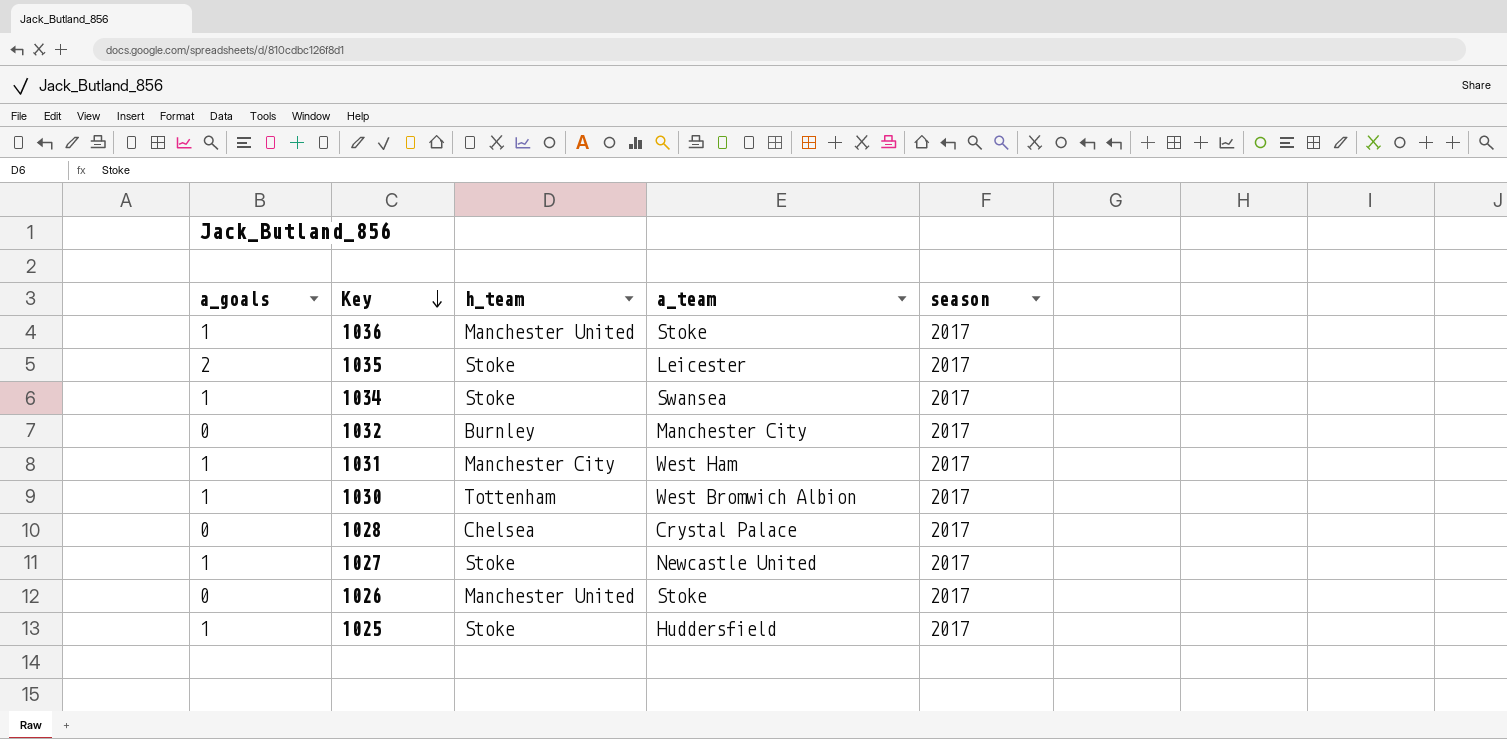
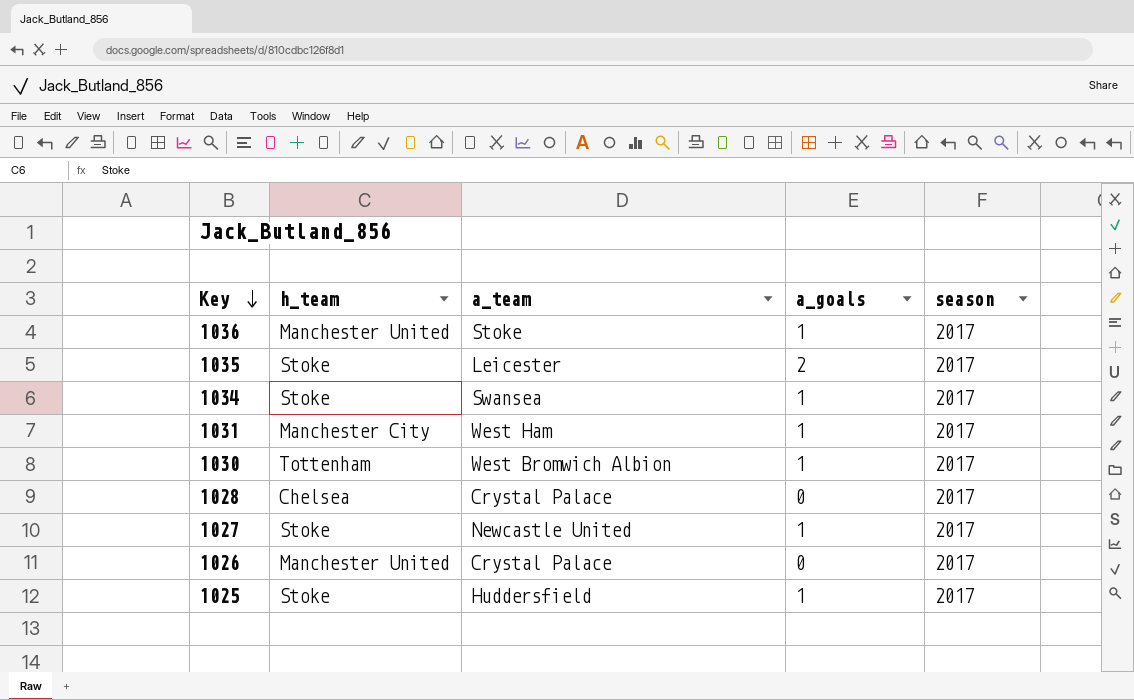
column a_goals | position: 1 -> 4
row 1032: 0 | Burnley | Manchester City | 2017 -> none
1026 | a_team: Stoke -> Crystal Palace

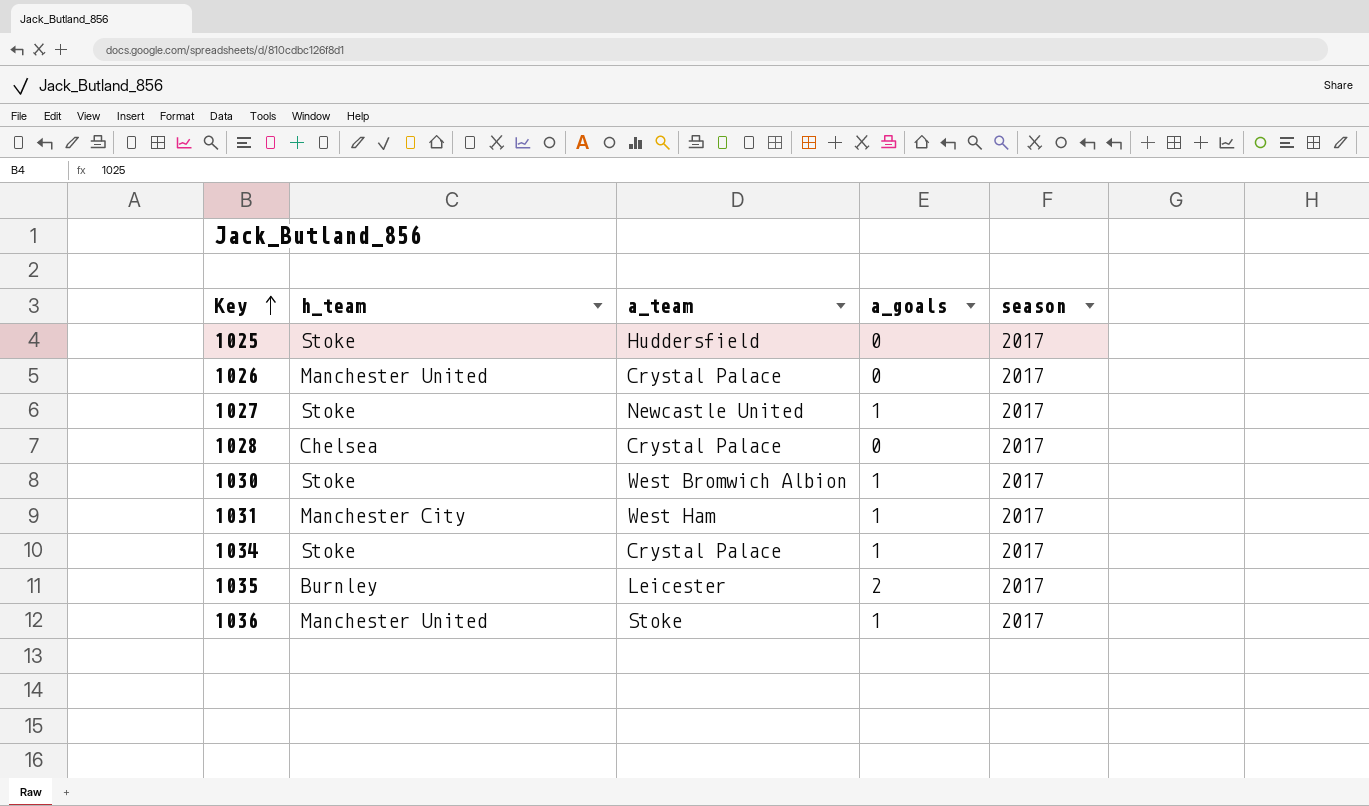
row order: Key descending -> Key ascending
1025 | a_goals: 1 -> 0
1030 | h_team: Tottenham -> Stoke
1034 | a_team: Swansea -> Crystal Palace
1035 | h_team: Stoke -> Burnley

